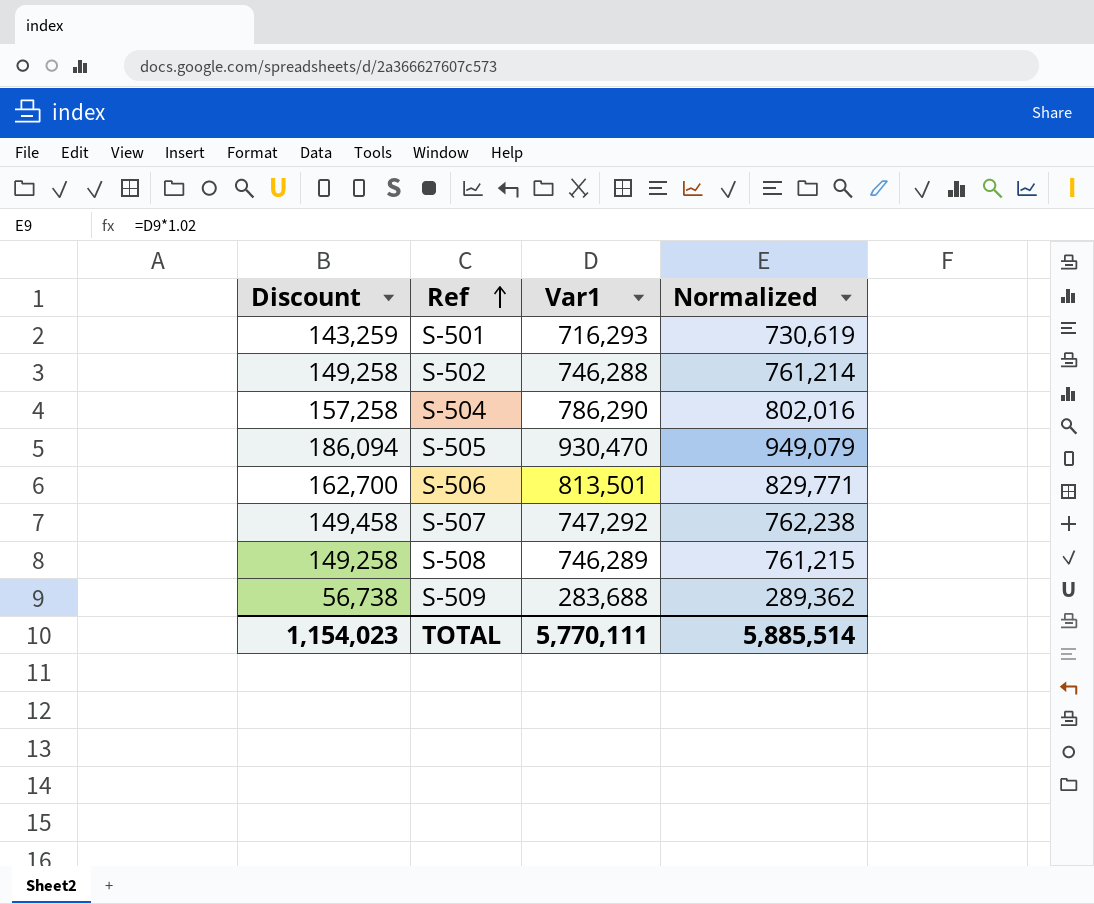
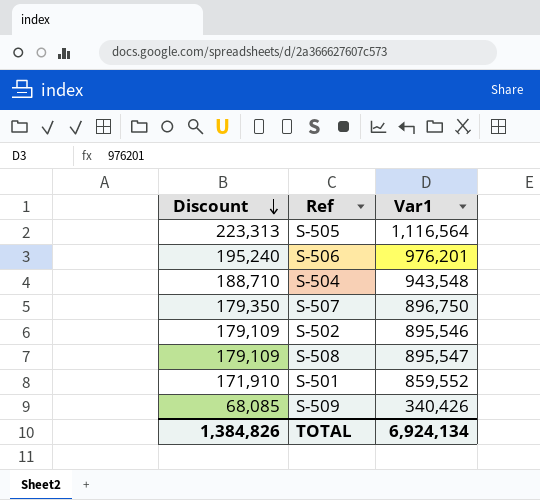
row order: Ref ascending -> Discount descending
column Normalized | formula: [Var1] * 1.02 -> none
S-505 | Discount: 186,094 -> 223,313
S-505 | Var1: 930,470 -> 1,116,564
S-506 | Discount: 162,700 -> 195,240
S-506 | Var1: 813,501 -> 976,201
S-504 | Discount: 157,258 -> 188,710
S-504 | Var1: 786,290 -> 943,548
S-507 | Discount: 149,458 -> 179,350
S-507 | Var1: 747,292 -> 896,750
S-502 | Discount: 149,258 -> 179,109
S-502 | Var1: 746,288 -> 895,546
S-508 | Discount: 149,258 -> 179,109
S-508 | Var1: 746,289 -> 895,547
S-501 | Discount: 143,259 -> 171,910
S-501 | Var1: 716,293 -> 859,552
S-509 | Discount: 56,738 -> 68,085
S-509 | Var1: 283,688 -> 340,426
TOTAL | Discount: 1,154,023 -> 1,384,826
TOTAL | Var1: 5,770,111 -> 6,924,134

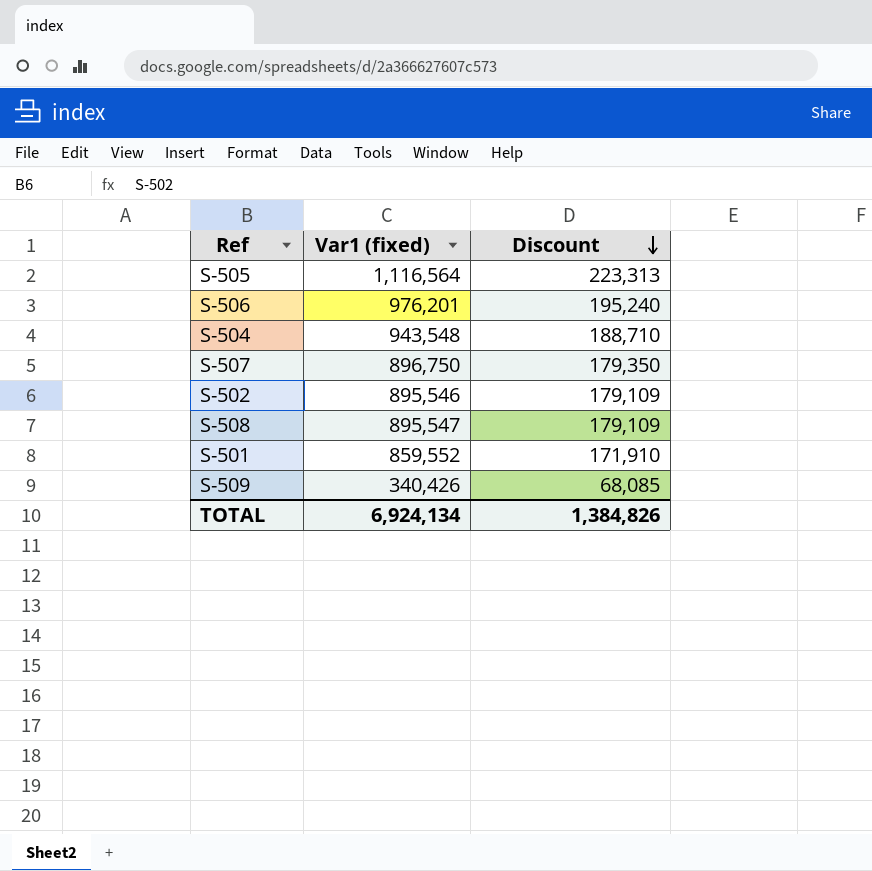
column name: Var1 -> Var1 (fixed)
column Discount | position: 1 -> 3

